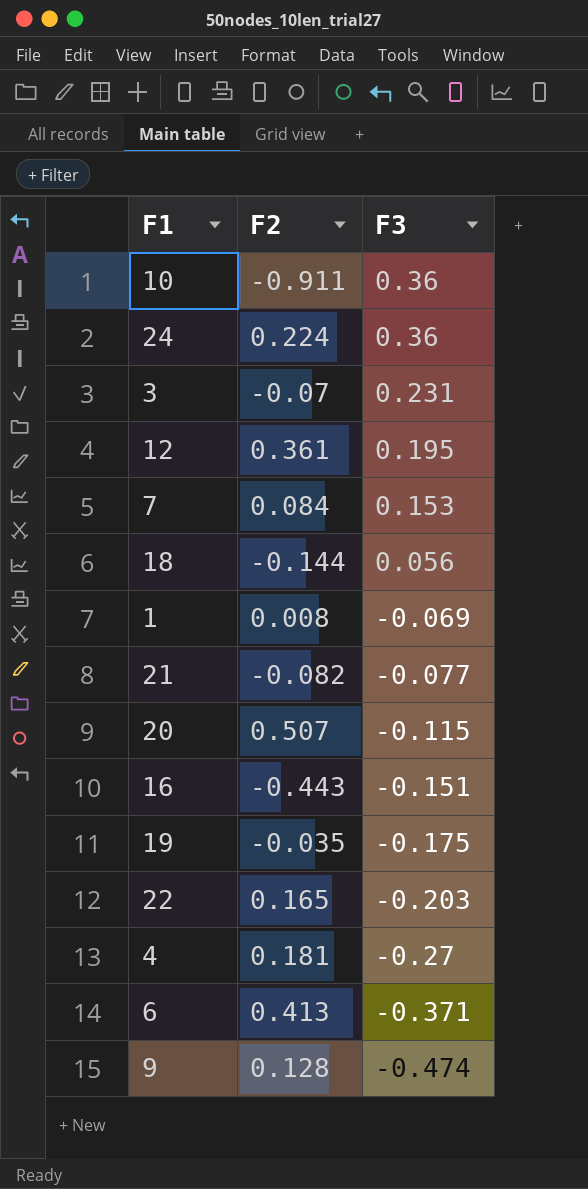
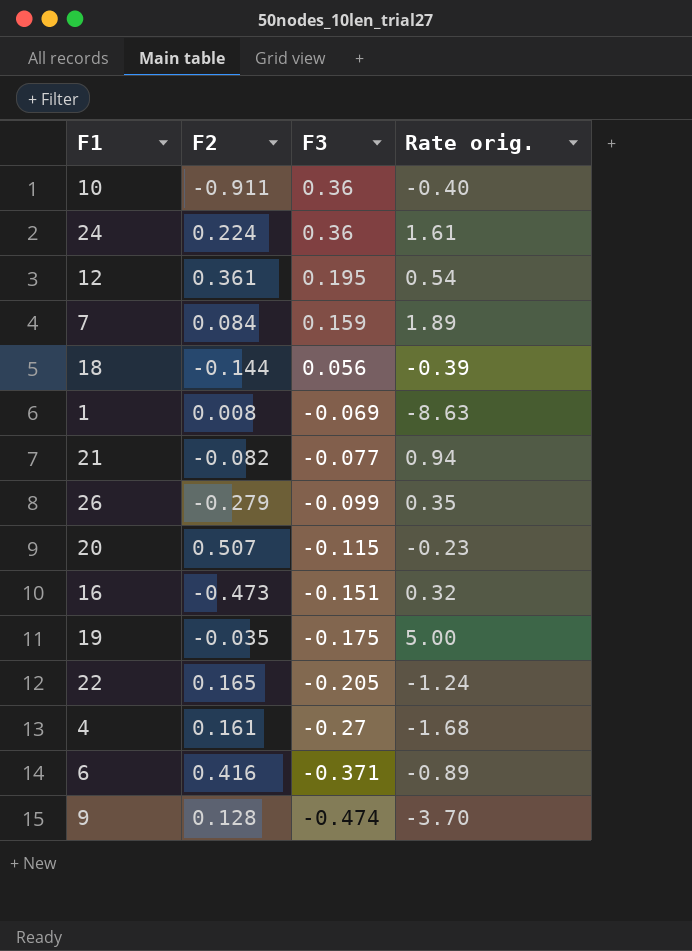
column Rate orig. | formula: none -> [F3] / [F2]
row 3: -0.07 | 0.231 -> none
7 | F3: 0.153 -> 0.159
row 26: none -> -0.279 | -0.099 | 0.35
16 | F2: -0.443 -> -0.473
22 | F3: -0.203 -> -0.205
4 | F2: 0.181 -> 0.161
6 | F2: 0.413 -> 0.416

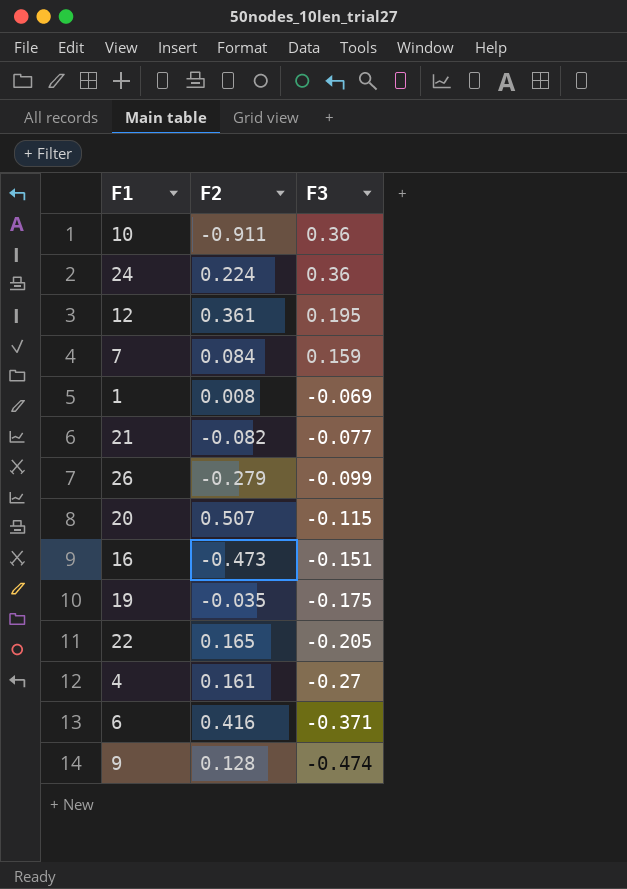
column Rate orig. | formula: [F3] / [F2] -> none
row 18: -0.144 | 0.056 | -0.39 -> none

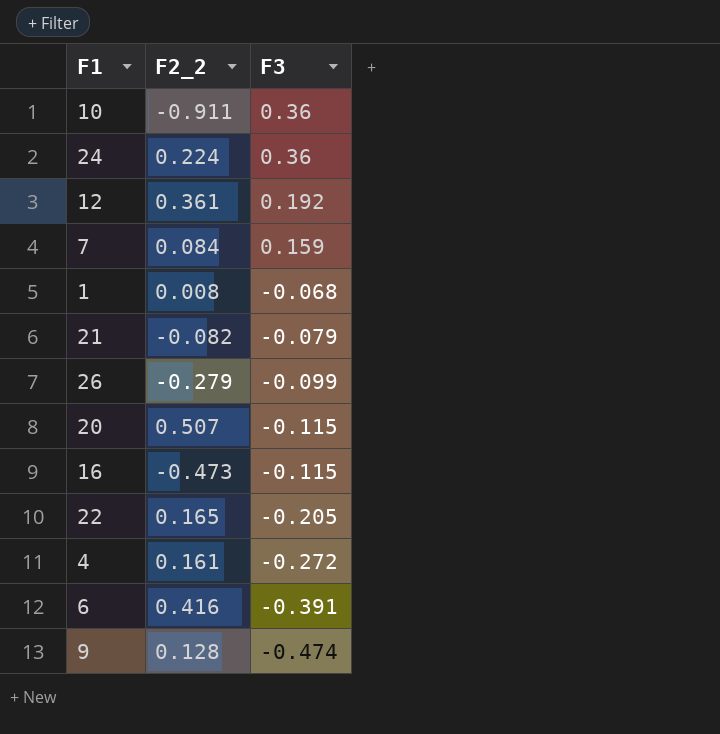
column name: F2 -> F2_2
row 19: -0.035 | -0.175 -> none
12 | F3: 0.195 -> 0.192
1 | F3: -0.069 -> -0.068
21 | F3: -0.077 -> -0.079
16 | F3: -0.151 -> -0.115
4 | F3: -0.27 -> -0.272
6 | F3: -0.371 -> -0.391

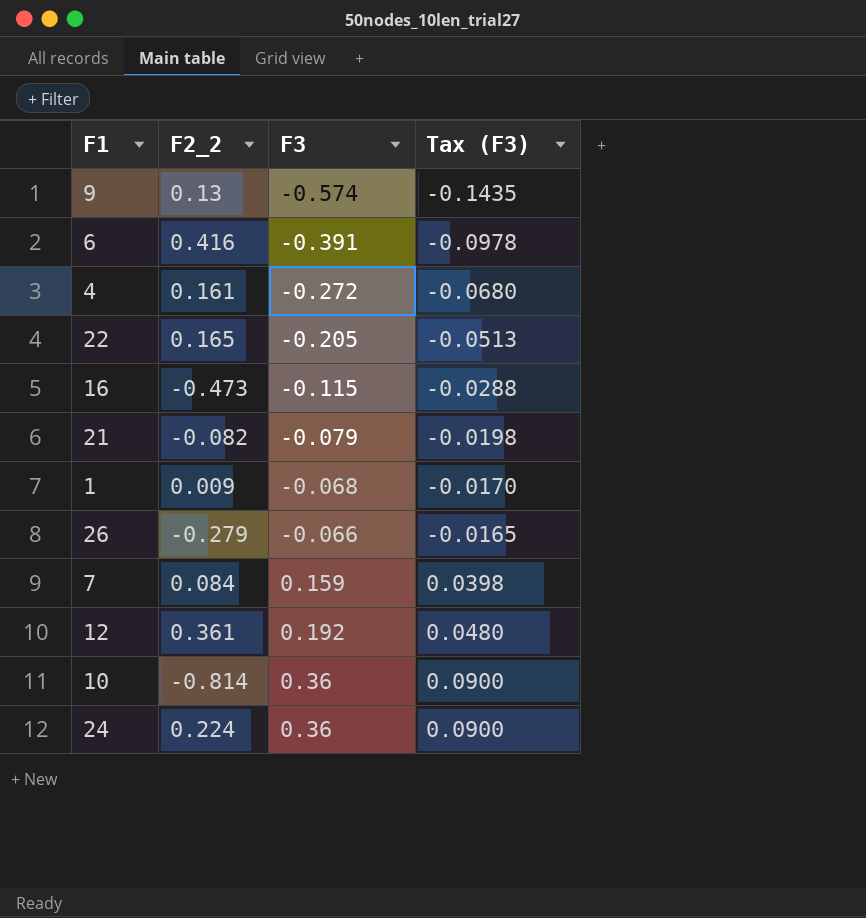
row order: F3 descending -> F3 ascending
column Tax (F3) | formula: none -> [F3] * 0.25
row 20: 0.507 | -0.115 -> none
9 | F2_2: 0.128 -> 0.13
9 | F3: -0.474 -> -0.574
1 | F2_2: 0.008 -> 0.009
26 | F3: -0.099 -> -0.066
10 | F2_2: -0.911 -> -0.814

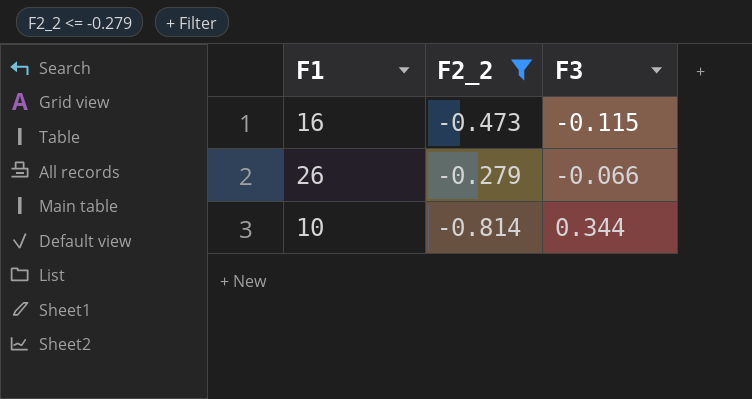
filter: none -> F2_2 <= -0.279
column Tax (F3) | formula: [F3] * 0.25 -> none
10 | F3: 0.36 -> 0.344

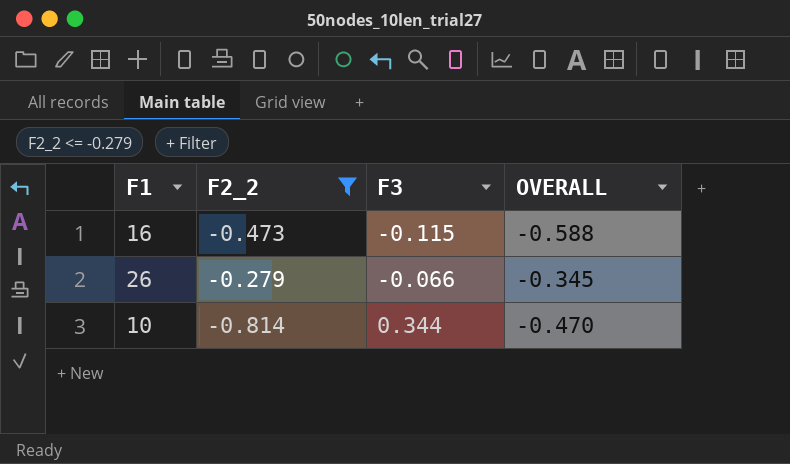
column OVERALL | formula: none -> [F2_2] + [F3]

